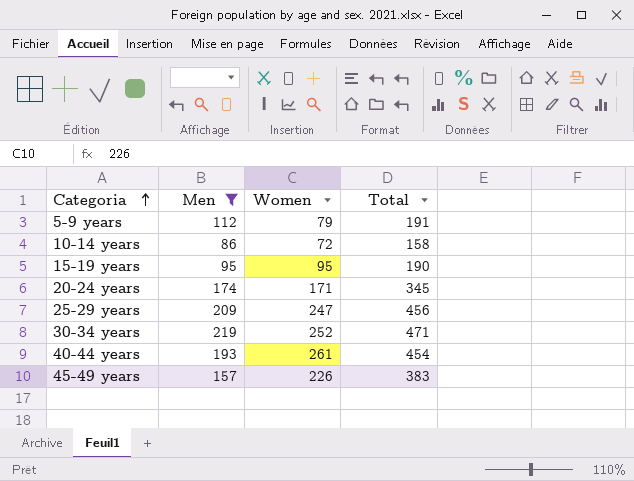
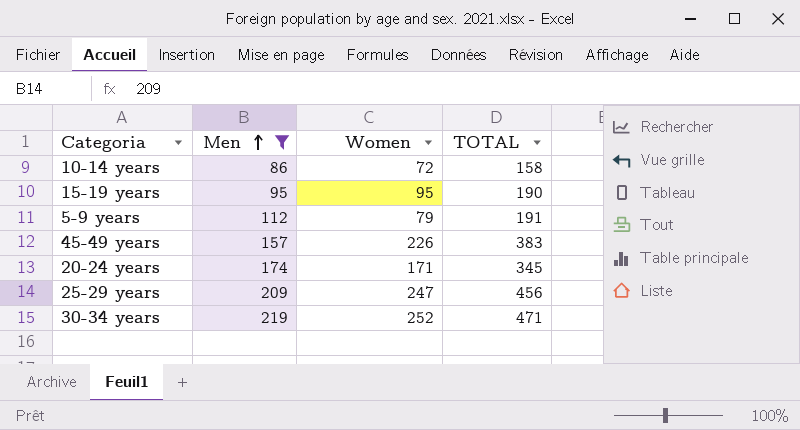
row order: Categoria ascending -> Men ascending
column name: Total -> TOTAL
row 40-44 years: 193 | 261 | 454 -> none

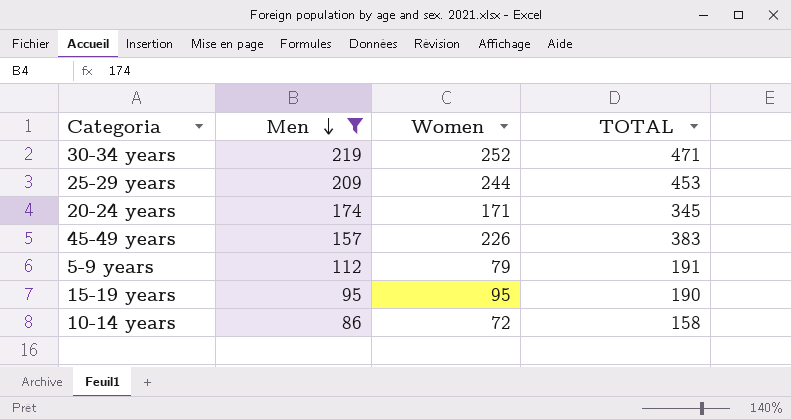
row order: Men ascending -> Men descending
25-29 years | Women: 247 -> 244
25-29 years | TOTAL: 456 -> 453

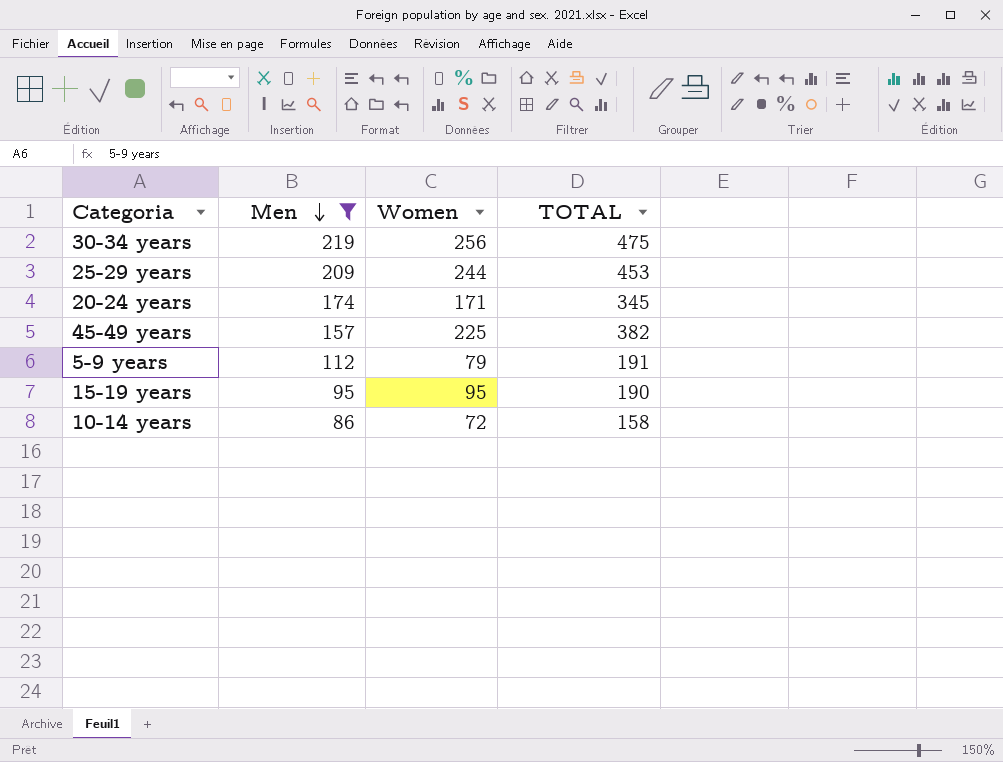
30-34 years | Women: 252 -> 256
30-34 years | TOTAL: 471 -> 475
45-49 years | Women: 226 -> 225
45-49 years | TOTAL: 383 -> 382

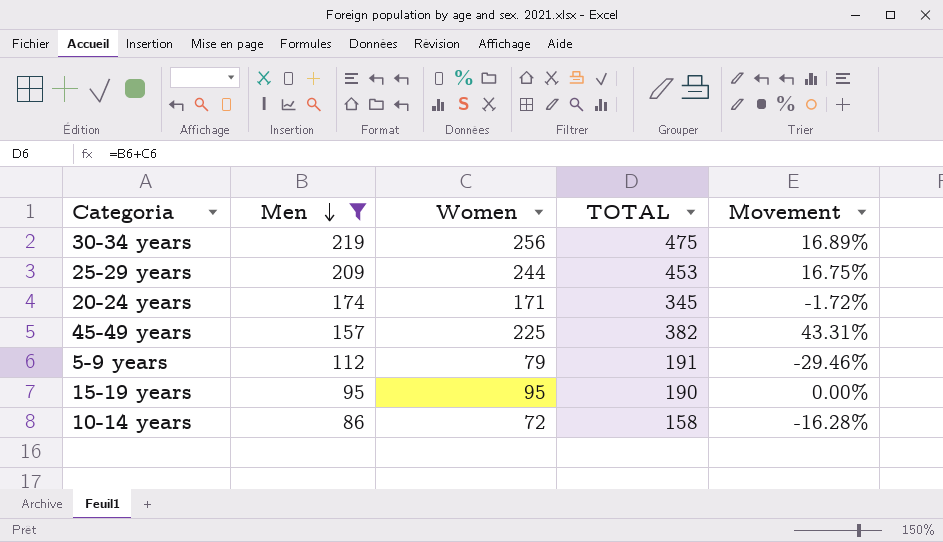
column Movement | formula: none -> ([Women] - [Men]) / [Men]

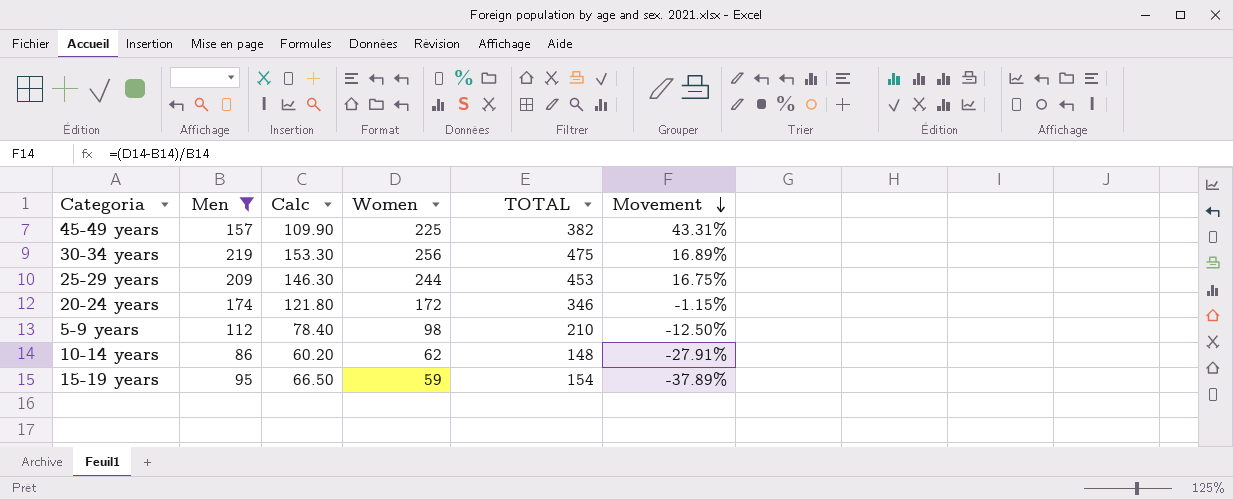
row order: Men descending -> Movement descending
column Calc | formula: none -> [Men] * 0.7
20-24 years | Women: 171 -> 172
20-24 years | TOTAL: 345 -> 346
20-24 years | Movement: -1.72% -> -1.15%
5-9 years | Women: 79 -> 98
5-9 years | TOTAL: 191 -> 210
5-9 years | Movement: -29.46% -> -12.50%
10-14 years | Women: 72 -> 62
10-14 years | TOTAL: 158 -> 148
10-14 years | Movement: -16.28% -> -27.91%
15-19 years | Women: 95 -> 59
15-19 years | TOTAL: 190 -> 154
15-19 years | Movement: 0.00% -> -37.89%

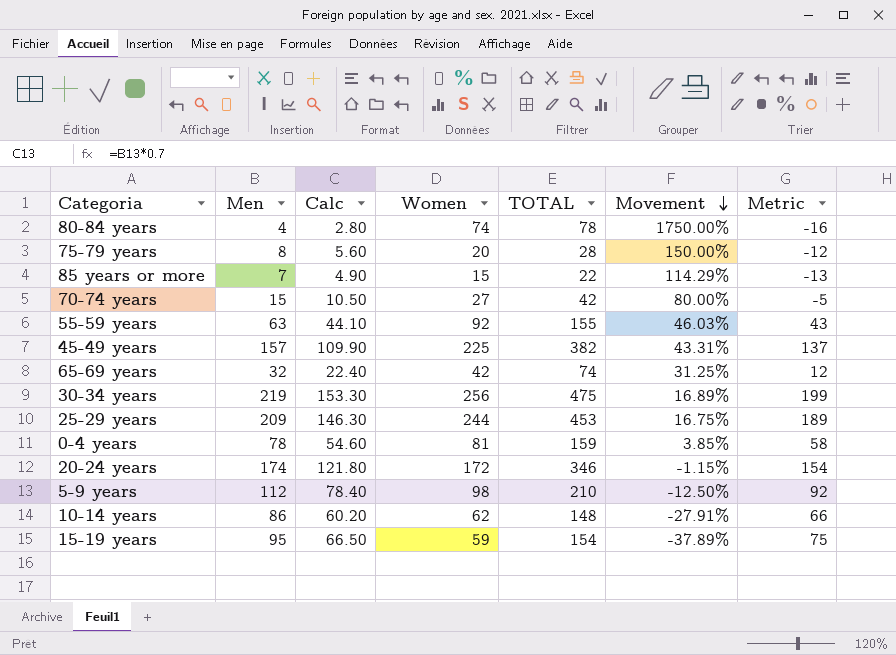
filter: Men >= 86 -> none
column Metric | formula: none -> [Men] - 20

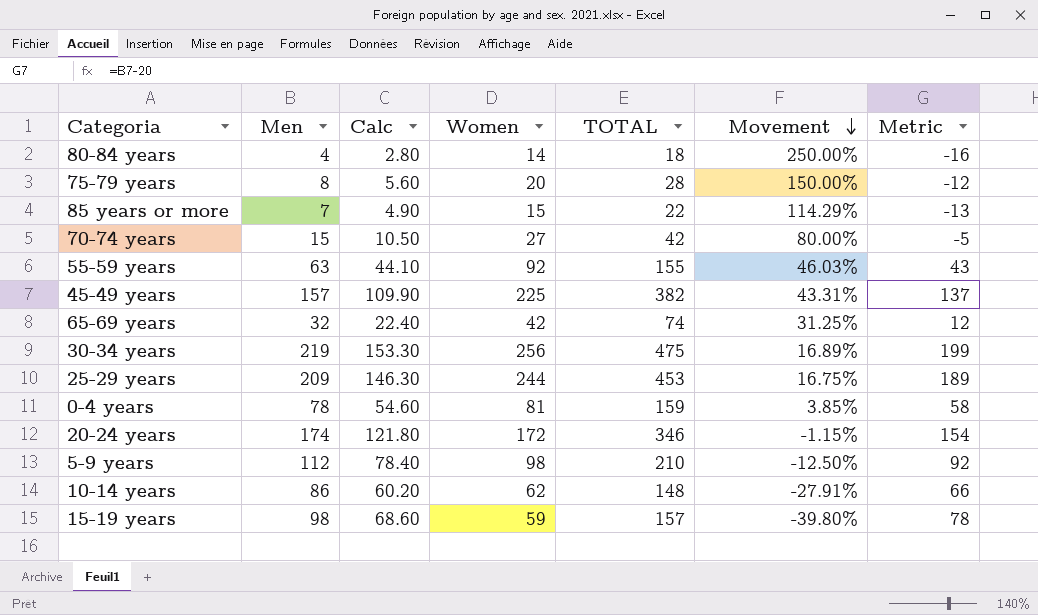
80-84 years | Women: 74 -> 14
80-84 years | TOTAL: 78 -> 18
80-84 years | Movement: 1750.00% -> 250.00%
15-19 years | Men: 95 -> 98
15-19 years | Calc: 66.50 -> 68.60
15-19 years | TOTAL: 154 -> 157
15-19 years | Movement: -37.89% -> -39.80%
15-19 years | Metric: 75 -> 78

